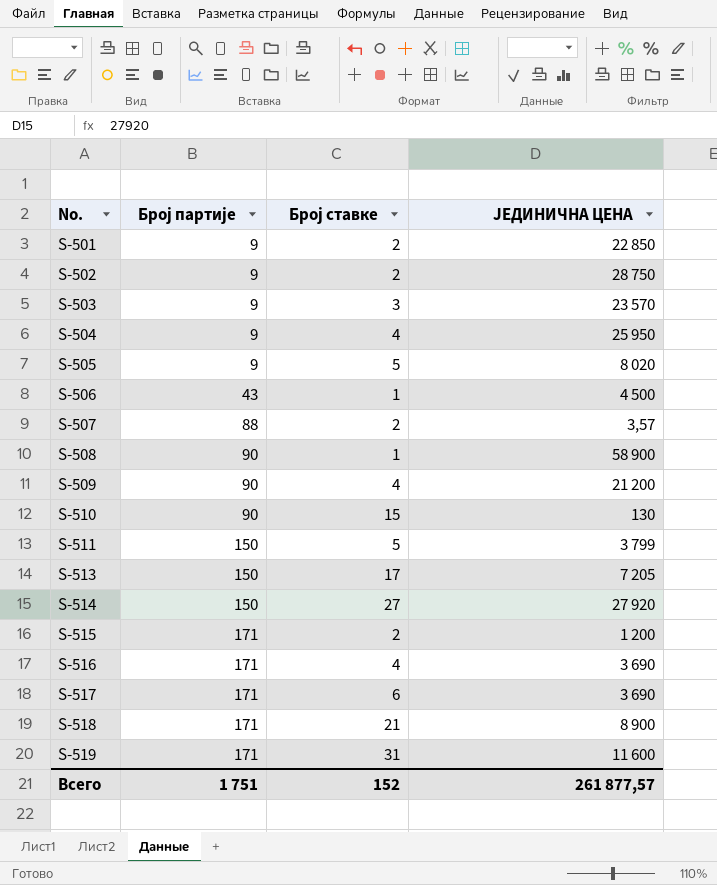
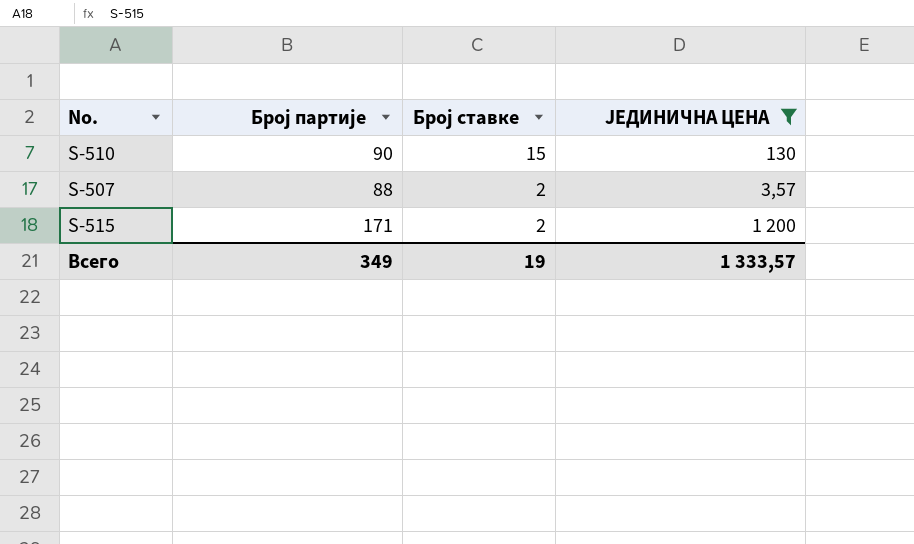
filter: none -> ЈЕДИНИЧНА ЦЕНА <= 1 200
row order: No. ascending -> Број ставке descending
Всего | Број партије: 1 751 -> 349
Всего | Број ставке: 152 -> 19
Всего | ЈЕДИНИЧНА ЦЕНА: 261 877,57 -> 1 333,57

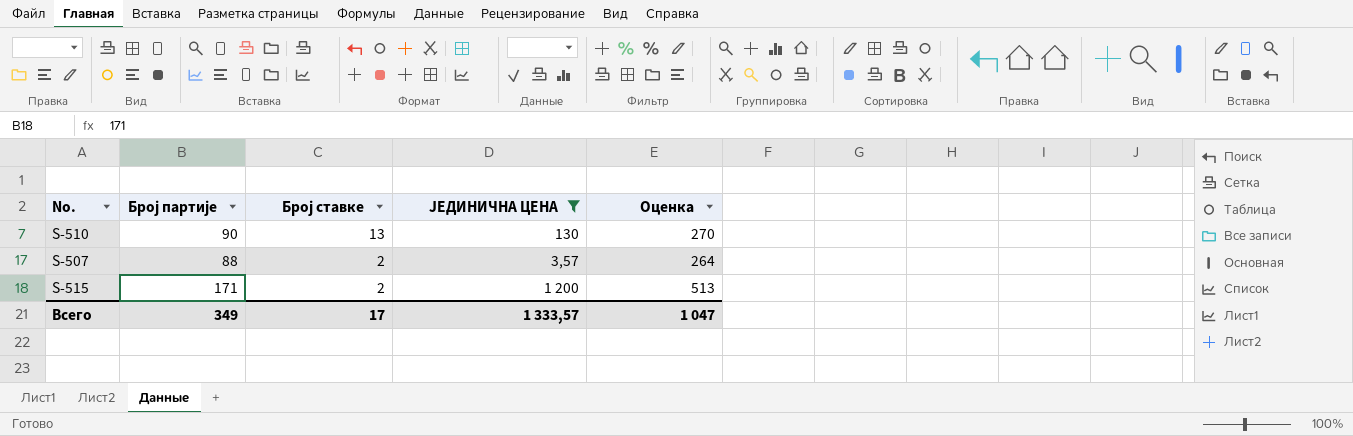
column Оценка | formula: none -> [Број партије] * 3
S-510 | Број ставке: 15 -> 13
Всего | Број ставке: 19 -> 17

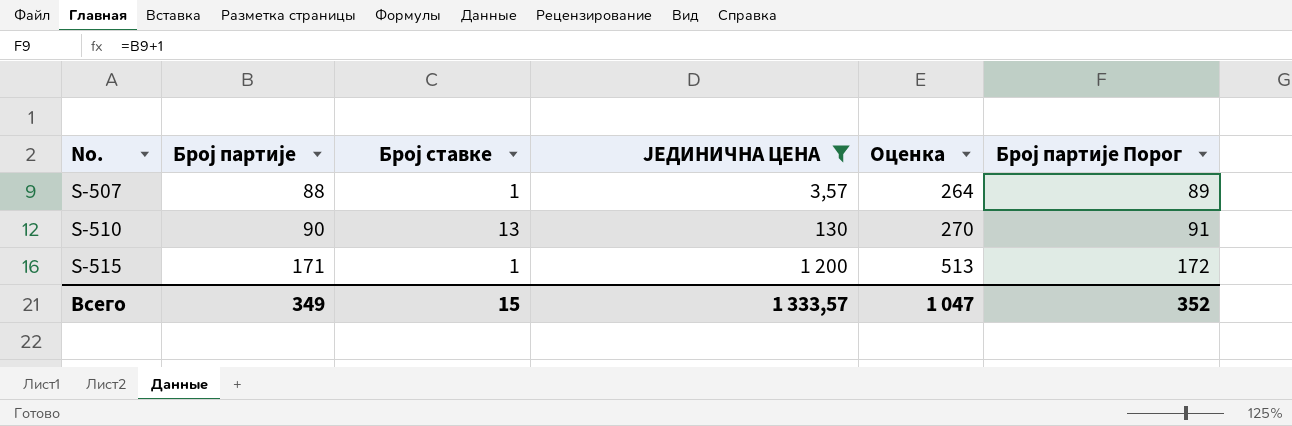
row order: Број ставке descending -> No. ascending
column Број партије Порог | formula: none -> [Број партије] + 1
S-507 | Број ставке: 2 -> 1
S-515 | Број ставке: 2 -> 1
Всего | Број ставке: 17 -> 15

